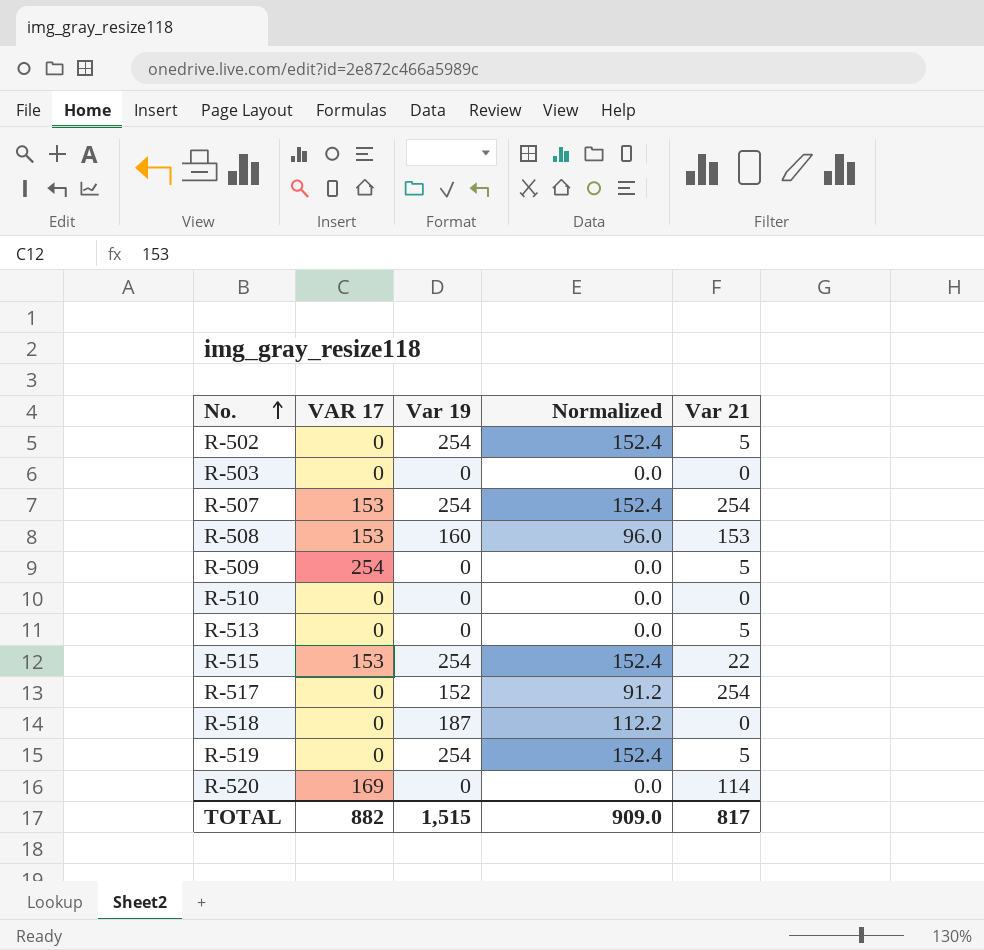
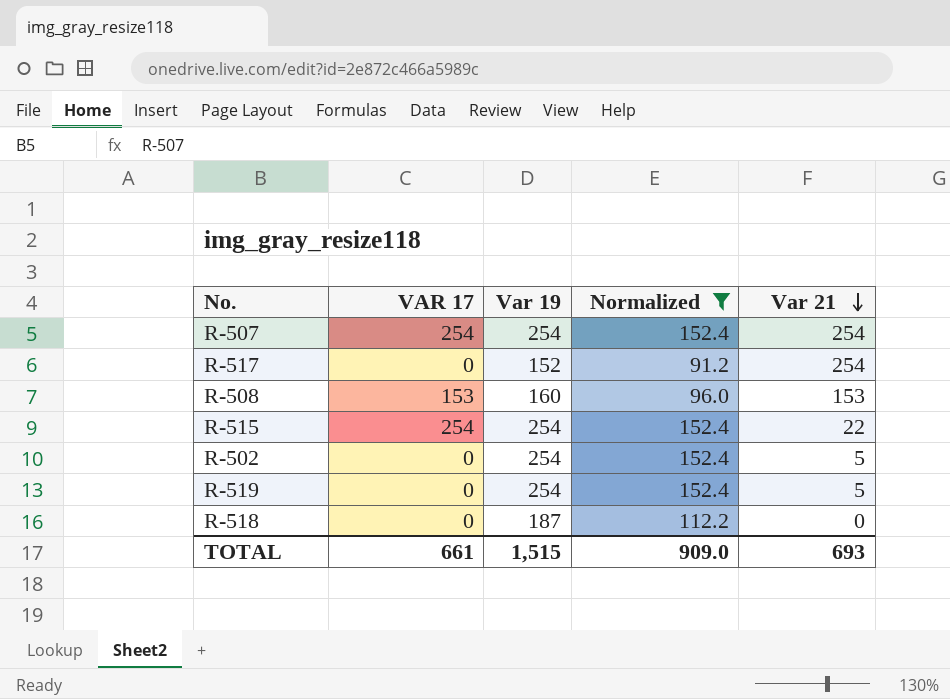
filter: none -> Normalized != 0.0
row order: No. ascending -> Var 21 descending
R-507 | VAR 17: 153 -> 254
R-515 | VAR 17: 153 -> 254
TOTAL | VAR 17: 882 -> 661
TOTAL | Var 21: 817 -> 693

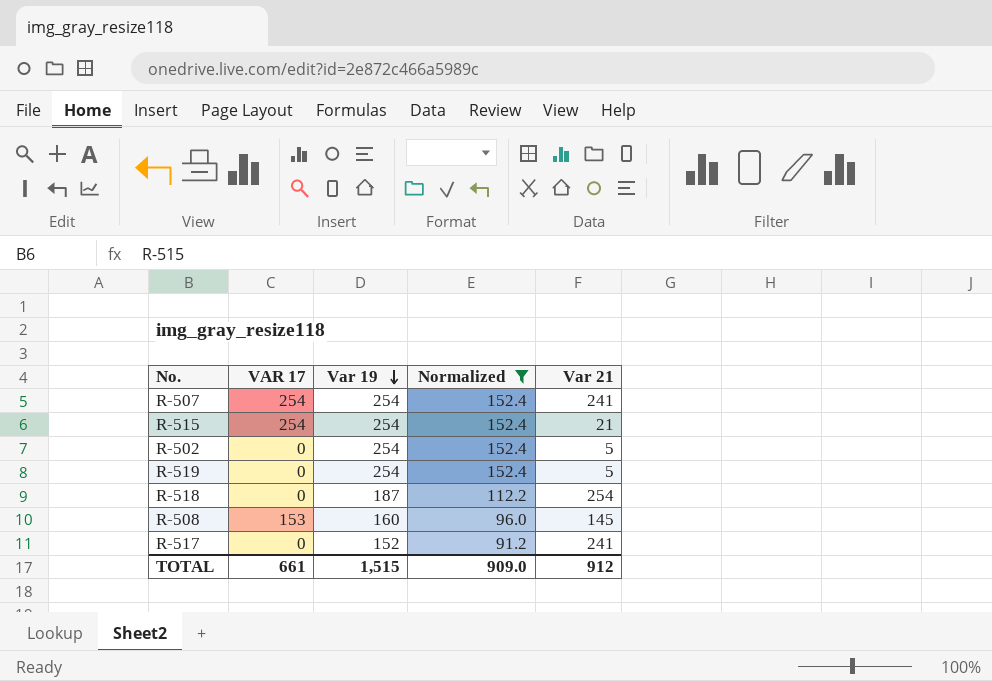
row order: Var 21 descending -> Var 19 descending
R-507 | Var 21: 254 -> 241
R-515 | Var 21: 22 -> 21
R-518 | Var 21: 0 -> 254
R-508 | Var 21: 153 -> 145
R-517 | Var 21: 254 -> 241
TOTAL | Var 21: 693 -> 912

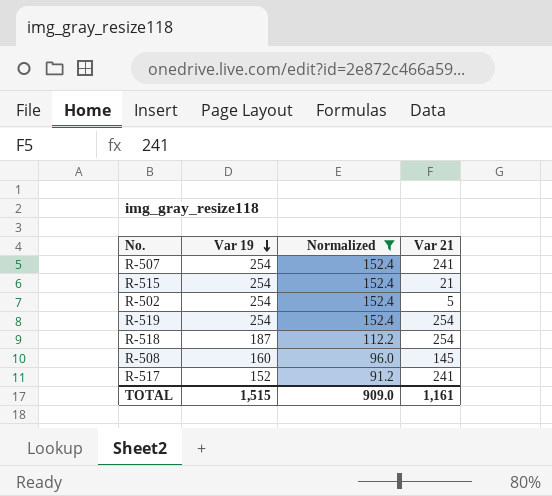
column VAR 17 | position: 2 -> none
R-519 | Var 21: 5 -> 254
TOTAL | Var 21: 912 -> 1,161

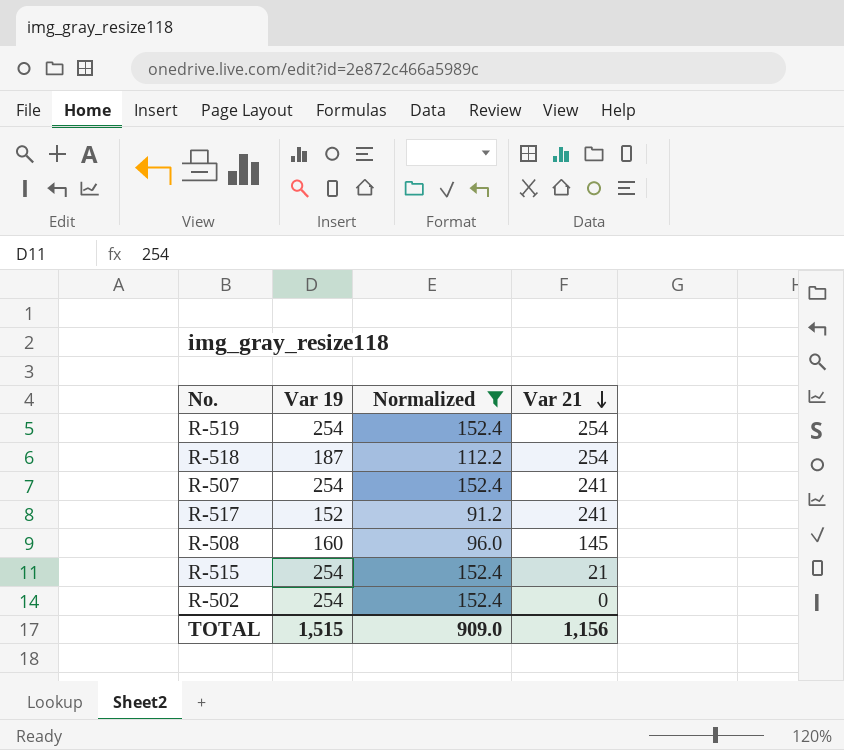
row order: Var 19 descending -> Var 21 descending
R-502 | Var 21: 5 -> 0
TOTAL | Var 21: 1,161 -> 1,156

